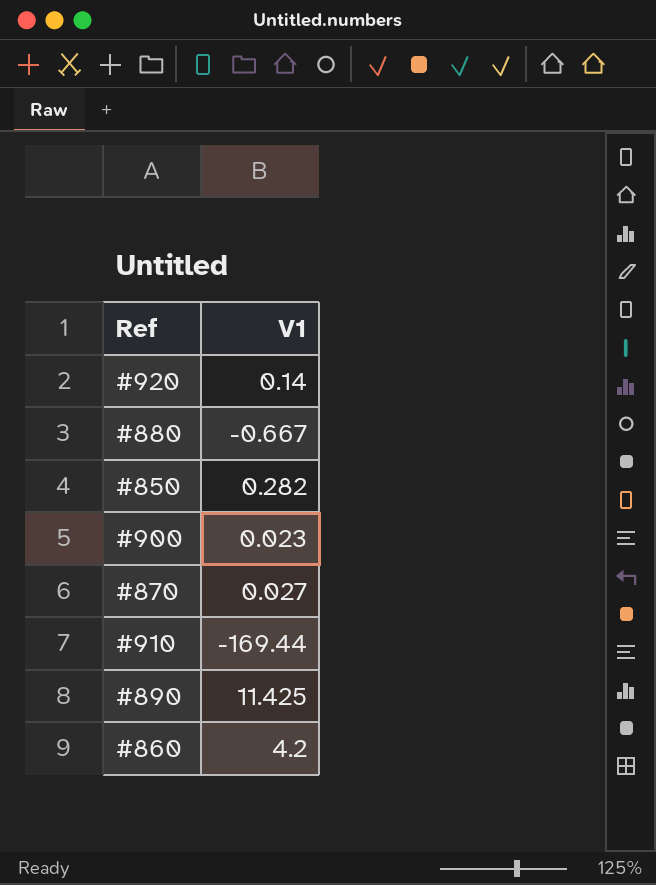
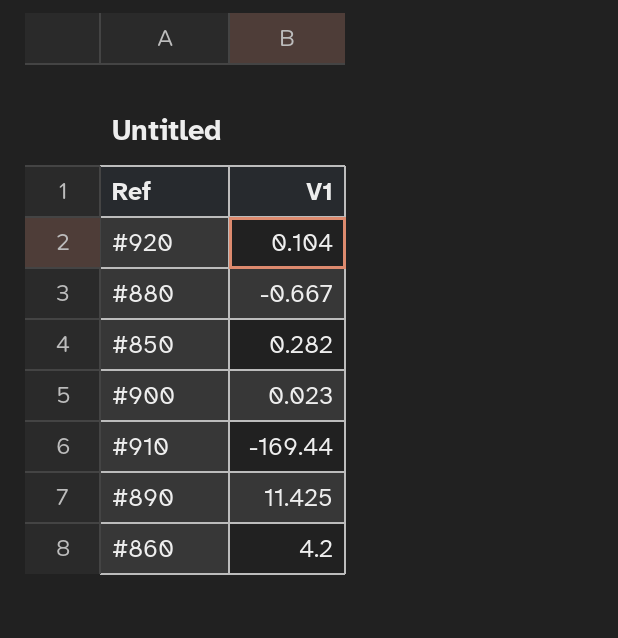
row #870: 0.027 -> none
#920 | V1: 0.14 -> 0.104

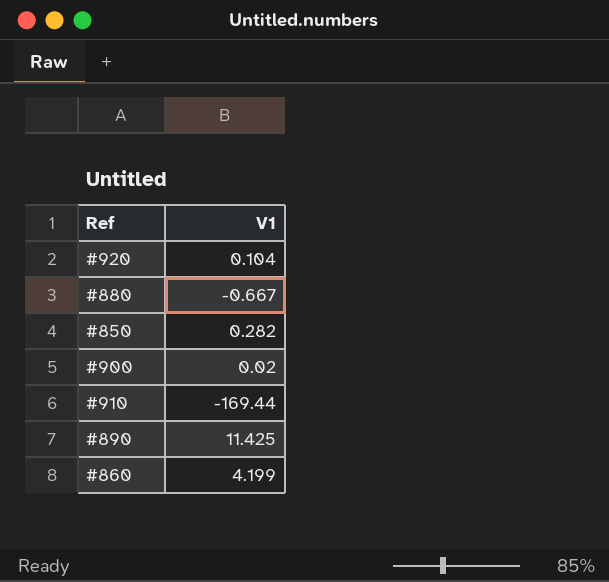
#900 | V1: 0.023 -> 0.02
#860 | V1: 4.2 -> 4.199

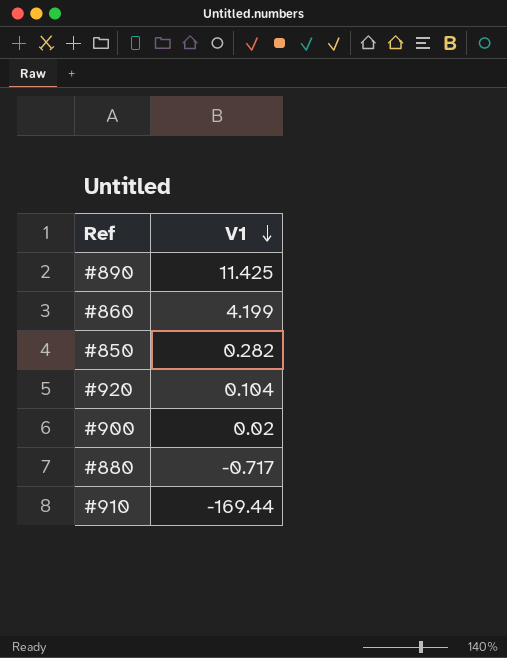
row order: none -> V1 descending
#880 | V1: -0.667 -> -0.717

